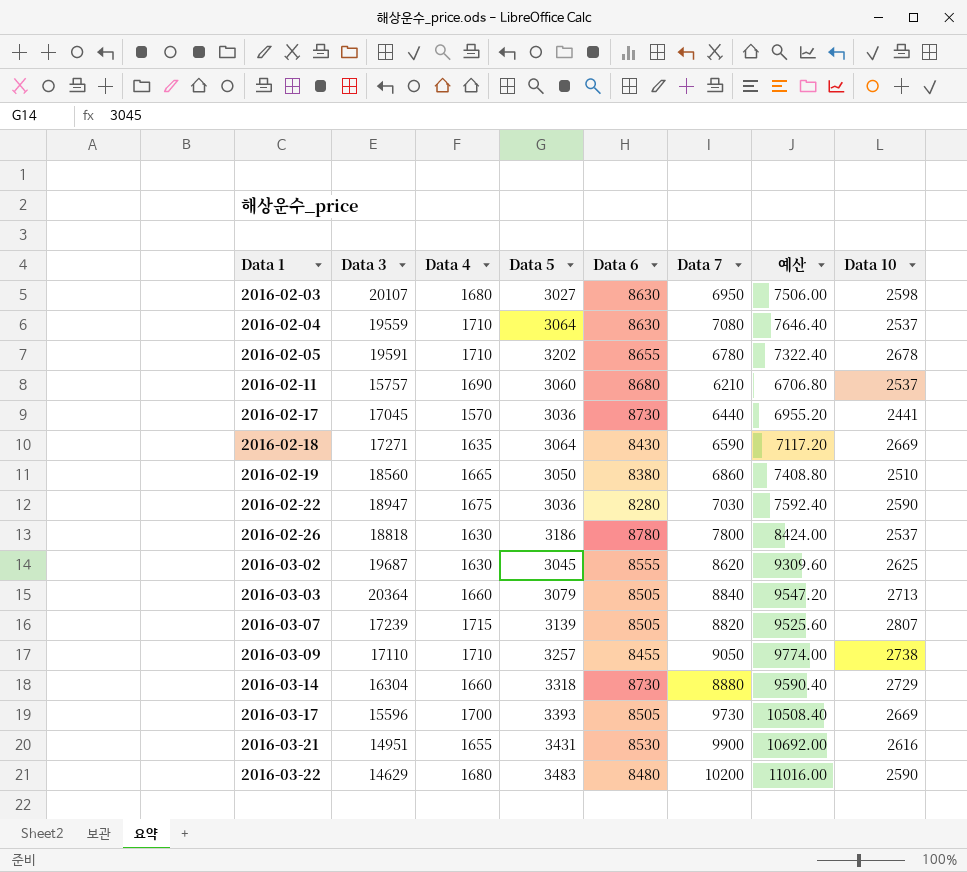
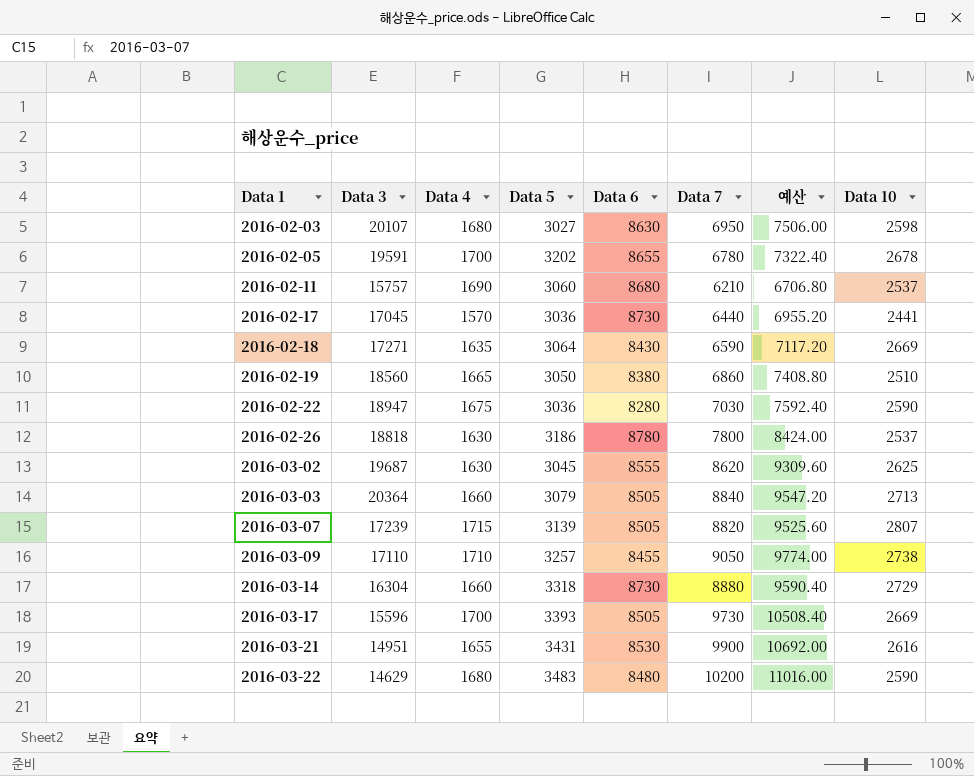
row 2016-02-04: 19559 | 1710 | 3064 | 8630 | 7080 | 7646.40 | 2537 -> none
2016-02-05 | Data 4: 1710 -> 1700

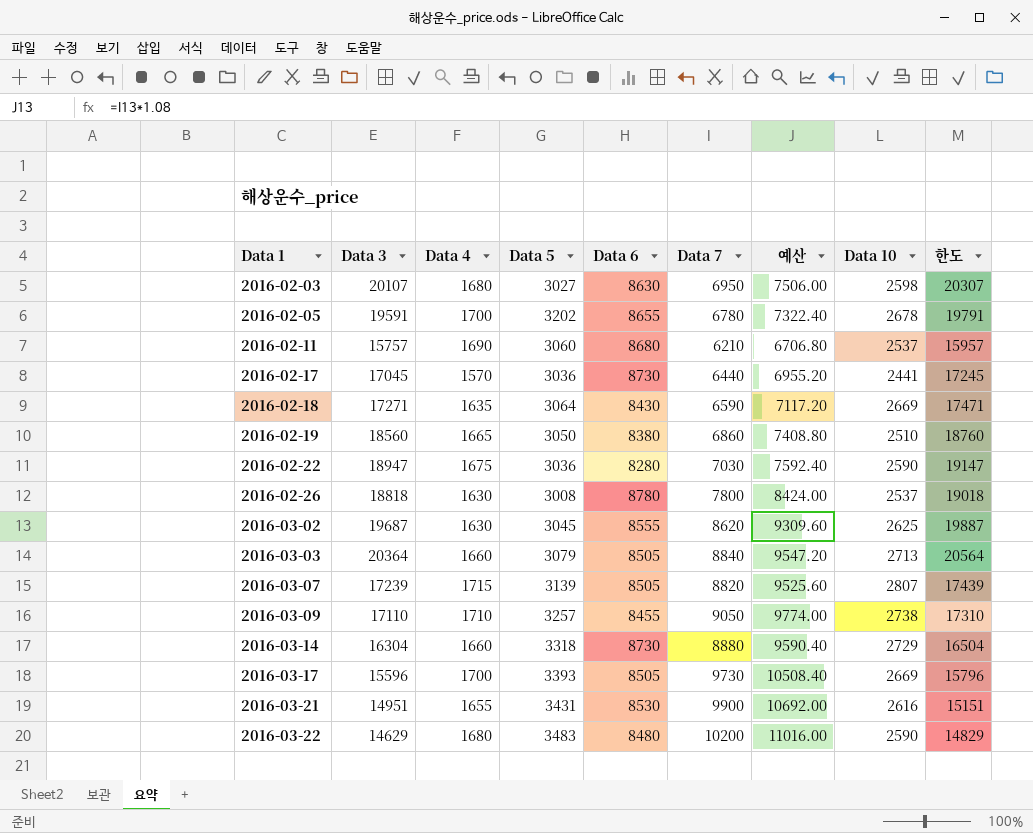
column 한도 | formula: none -> [Data 3] + 200
2016-02-26 | Data 5: 3186 -> 3008

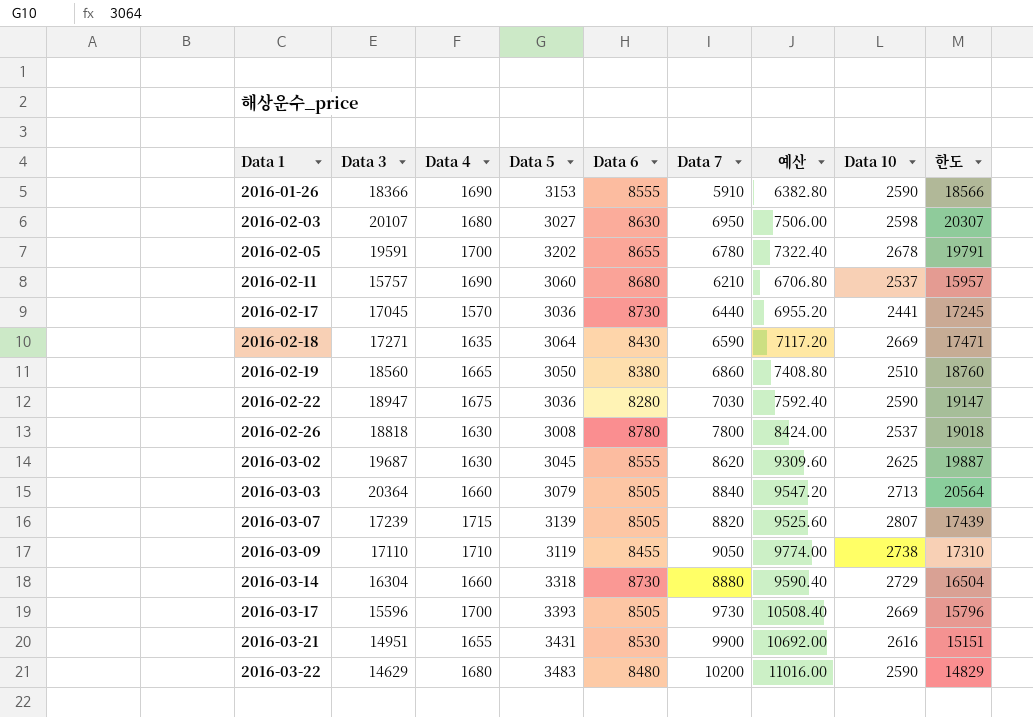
row 2016-01-26: none -> 18366 | 1690 | 3153 | 8555 | 5910 | 6382.80 | 2590 | 18566
2016-03-09 | Data 5: 3257 -> 3119

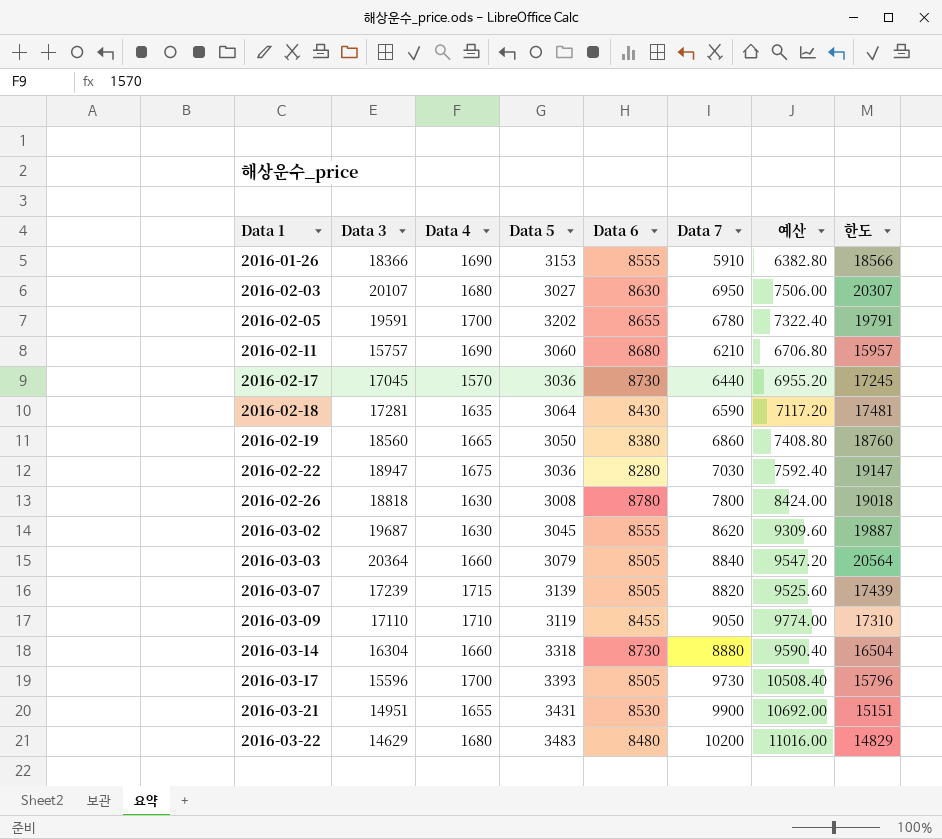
column Data 10 | position: 8 -> none
2016-02-18 | Data 3: 17271 -> 17281
2016-02-18 | 한도: 17471 -> 17481

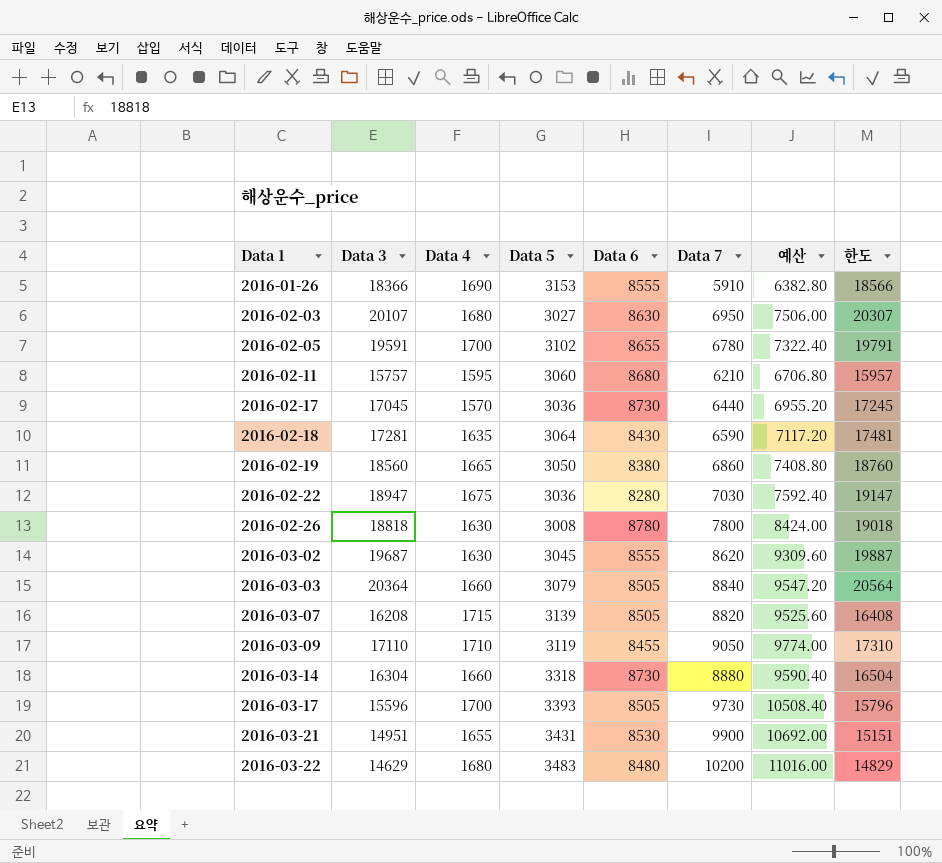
2016-02-05 | Data 5: 3202 -> 3102
2016-02-11 | Data 4: 1690 -> 1595
2016-03-07 | Data 3: 17239 -> 16208
2016-03-07 | 한도: 17439 -> 16408

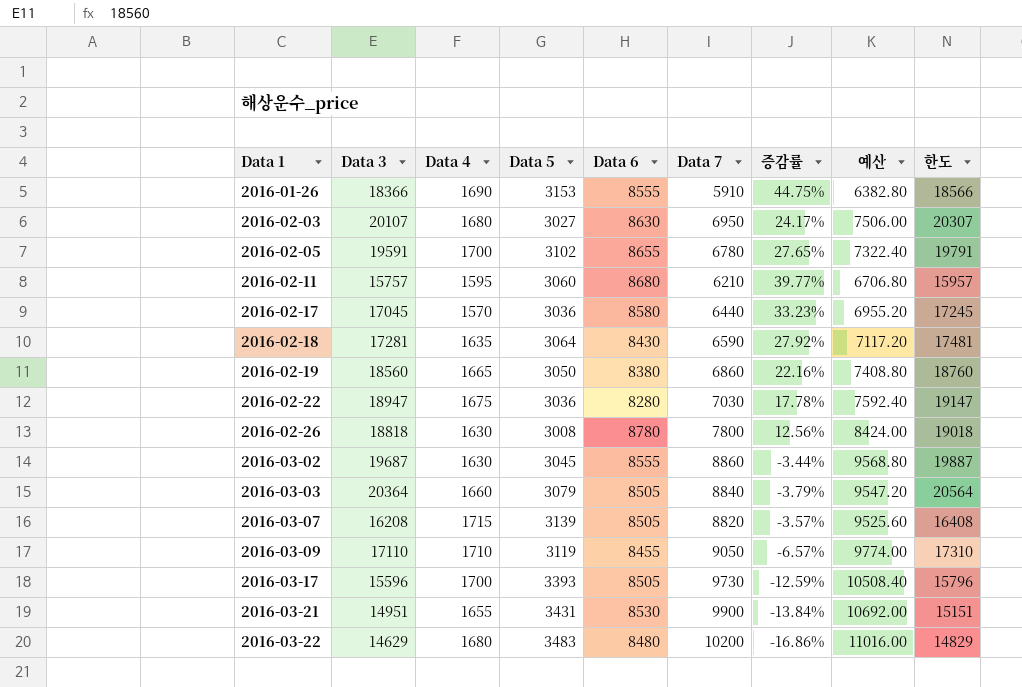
column 증감률 | formula: none -> ([Data 6] - [Data 7]) / [Data 7]
row 2016-03-14: 16304 | 1660 | 3318 | 8730 | 8880 | 9590.40 | 16504 -> none
2016-02-17 | Data 6: 8730 -> 8580
2016-03-02 | Data 7: 8620 -> 8860
2016-03-02 | 예산: 9309.60 -> 9568.80

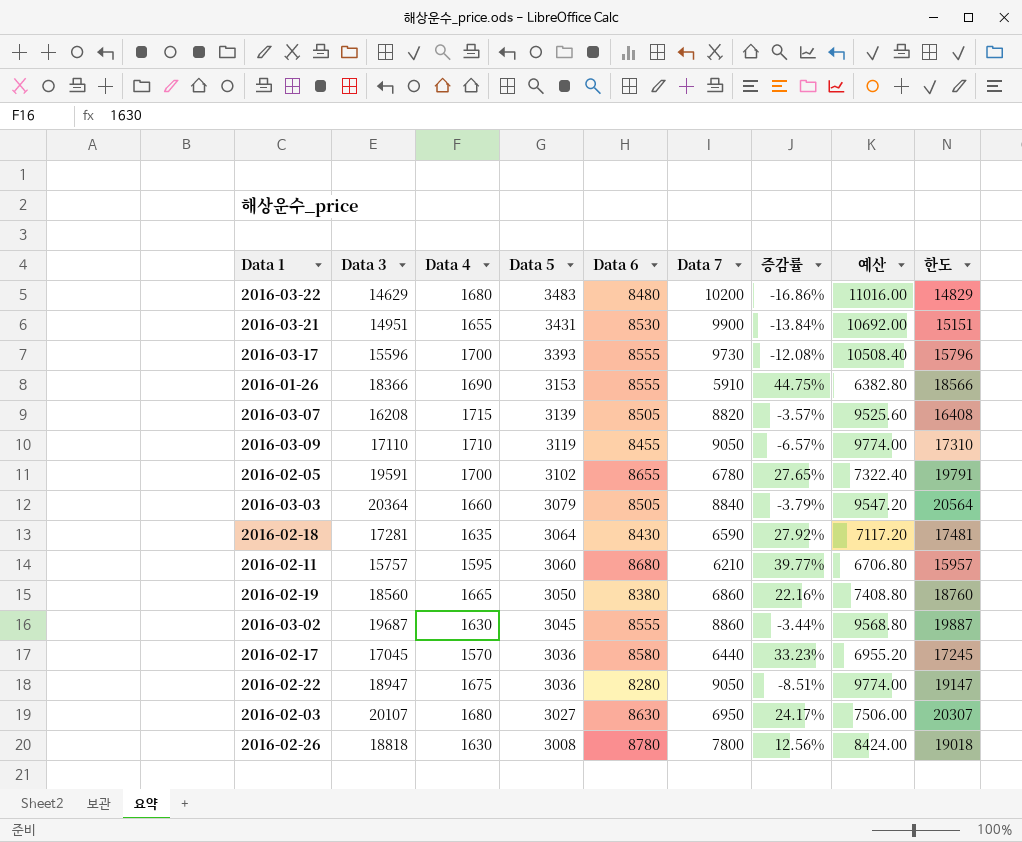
row order: Data 1 ascending -> Data 5 descending
2016-03-17 | Data 6: 8505 -> 8555
2016-03-17 | 증감률: -12.59% -> -12.08%
2016-02-22 | Data 7: 7030 -> 9050
2016-02-22 | 증감률: 17.78% -> -8.51%
2016-02-22 | 예산: 7592.40 -> 9774.00

